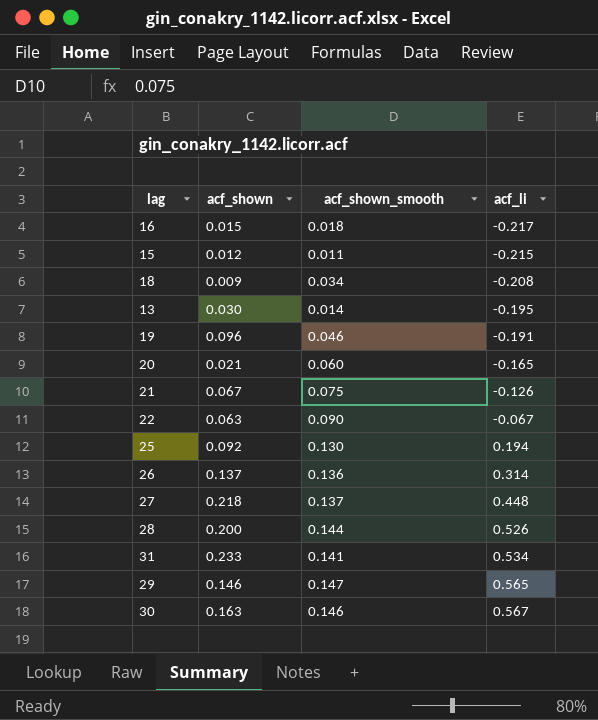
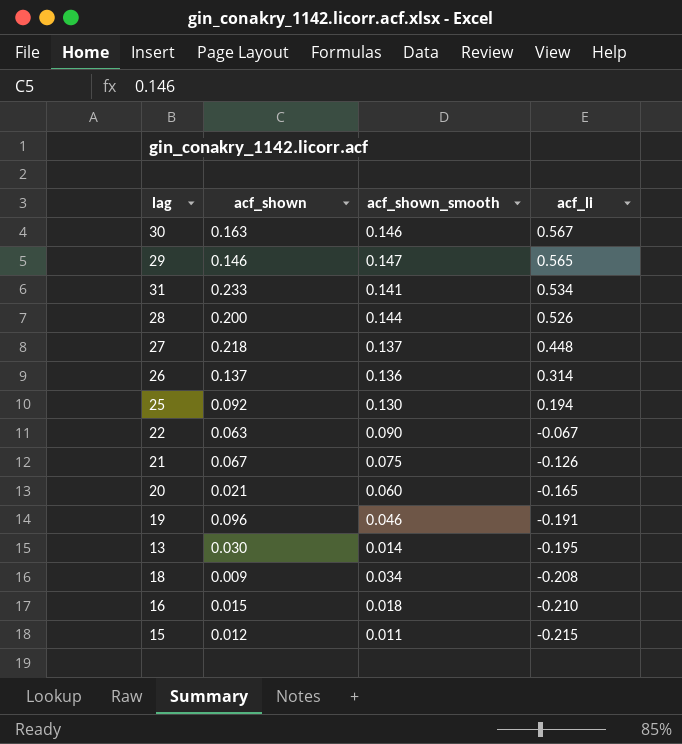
row order: acf_li ascending -> acf_li descending
16 | acf_li: -0.217 -> -0.210

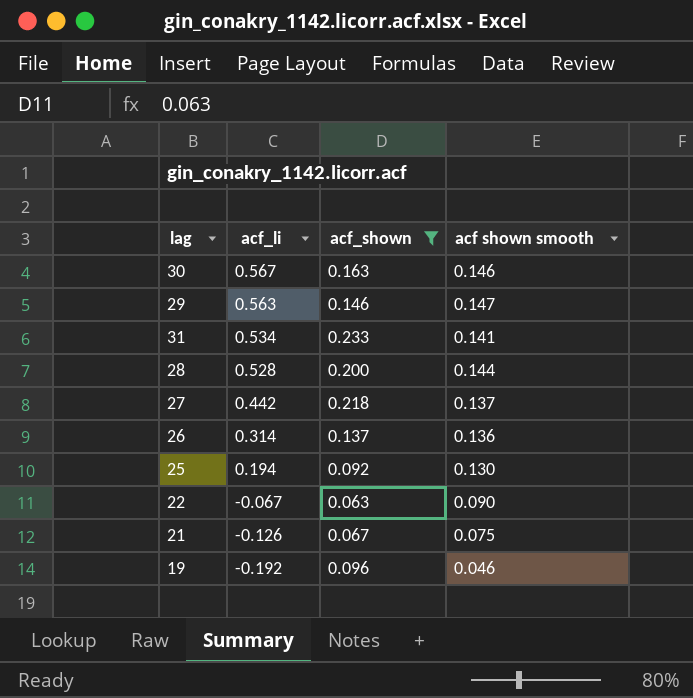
filter: none -> acf_shown >= 0.063
column acf_li | position: 4 -> 2
column name: acf_shown_smooth -> acf shown smooth
29 | acf_li: 0.565 -> 0.563
28 | acf_li: 0.526 -> 0.528
27 | acf_li: 0.448 -> 0.442
19 | acf_li: -0.191 -> -0.192

